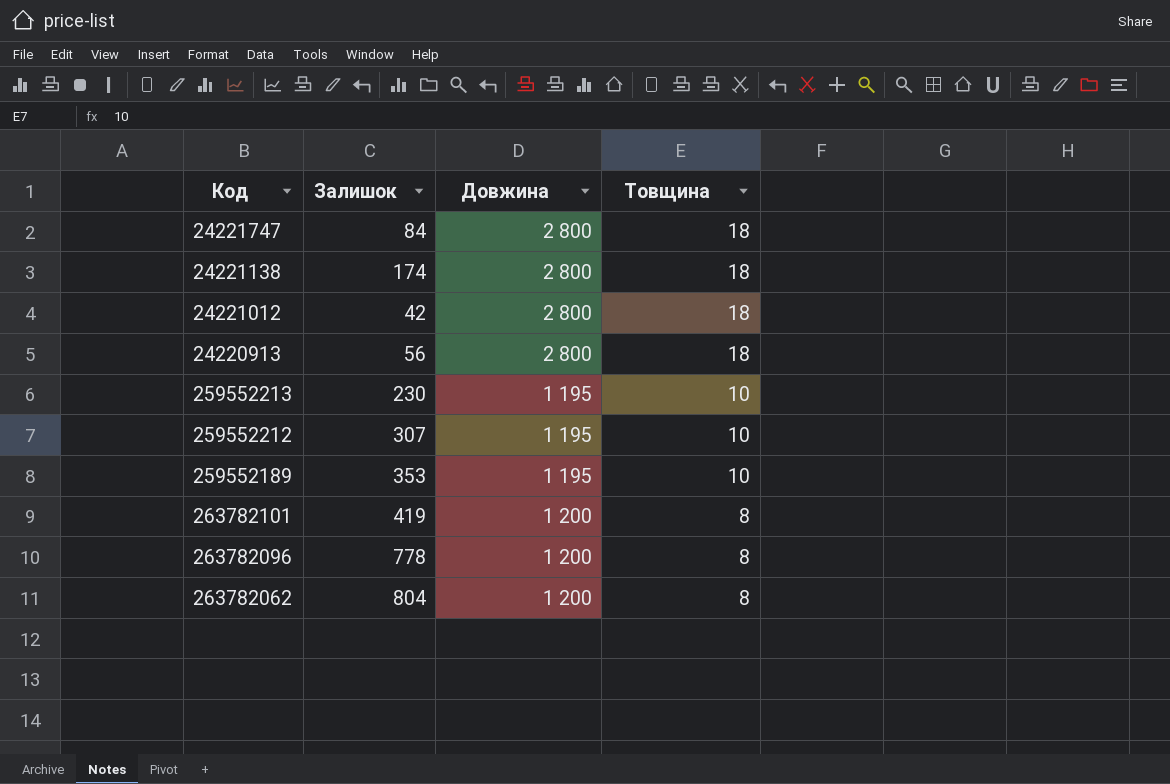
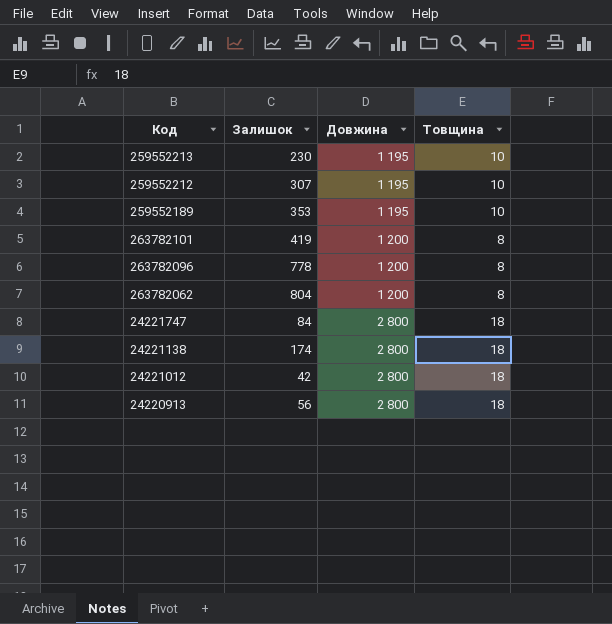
row order: Товщина descending -> Довжина ascending

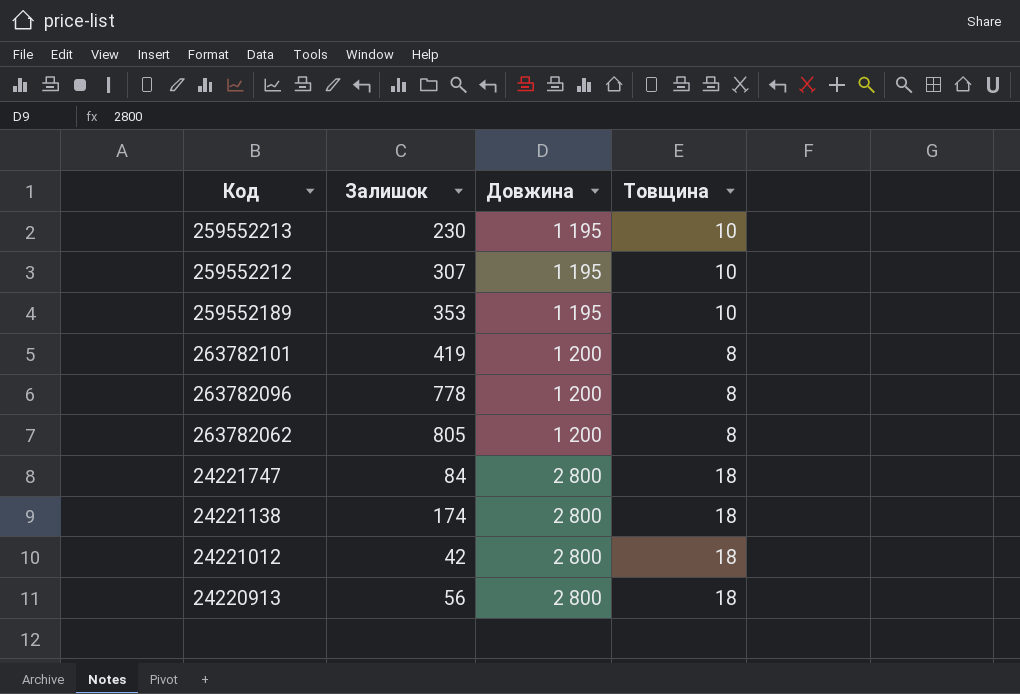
263782062 | Залишок: 804 -> 805

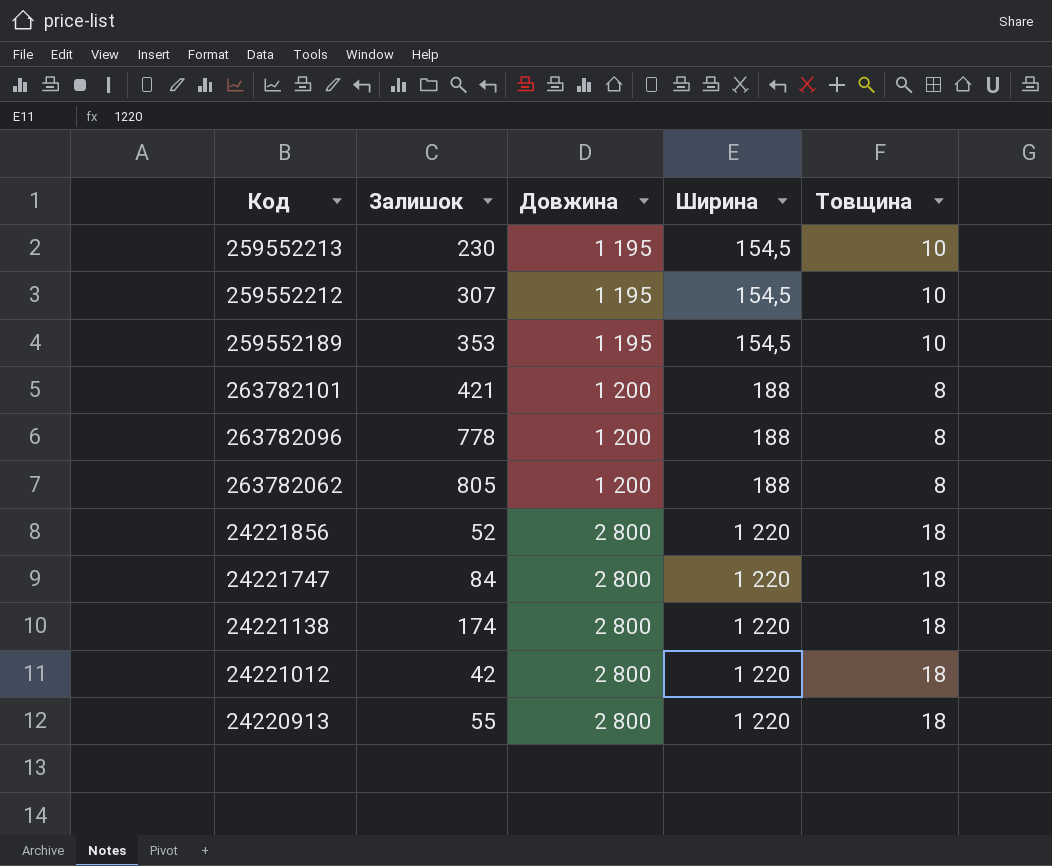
column Ширина | position: none -> 4
263782101 | Залишок: 419 -> 421
row 24221856: none -> 52 | 2 800 | 1 220 | 18
24220913 | Залишок: 56 -> 55

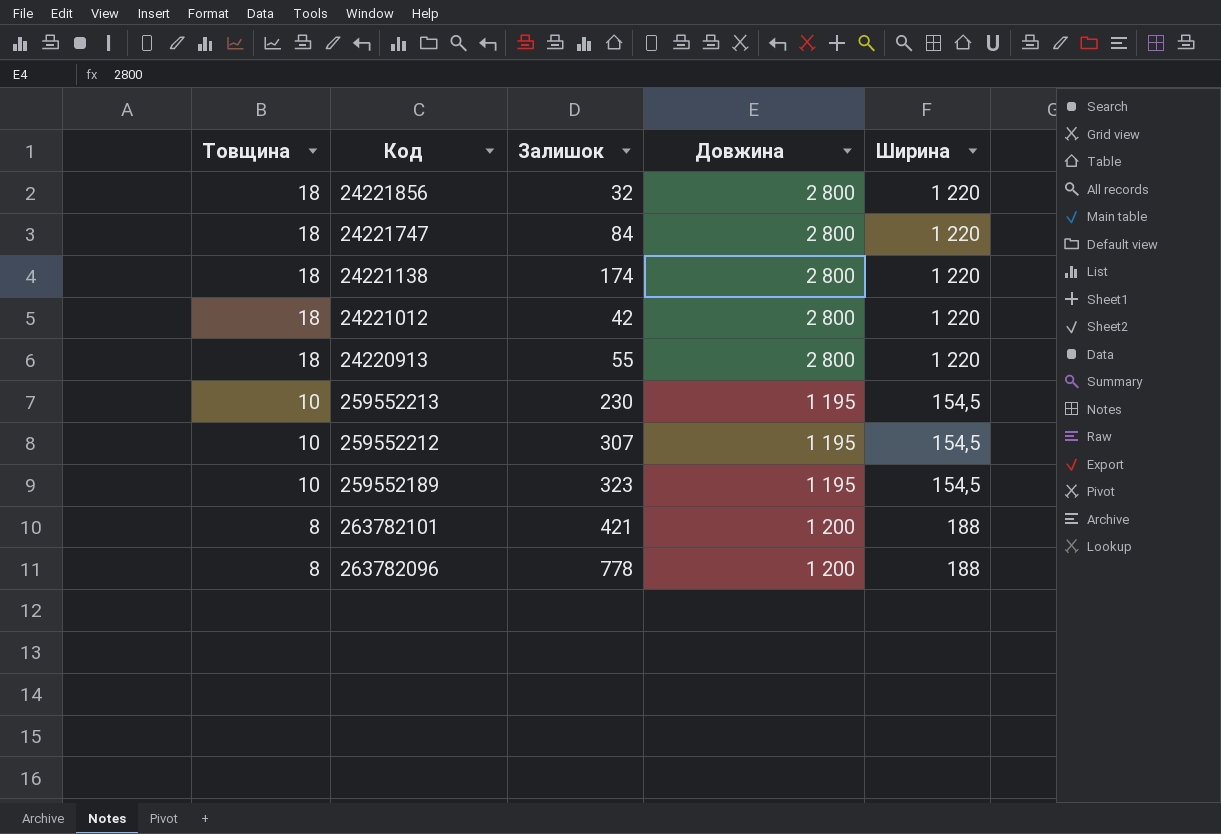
row order: Довжина ascending -> Товщина descending
column Товщина | position: 5 -> 1
row 263782062: 805 | 1 200 | 188 | 8 -> none
24221856 | Залишок: 52 -> 32
259552189 | Залишок: 353 -> 323

